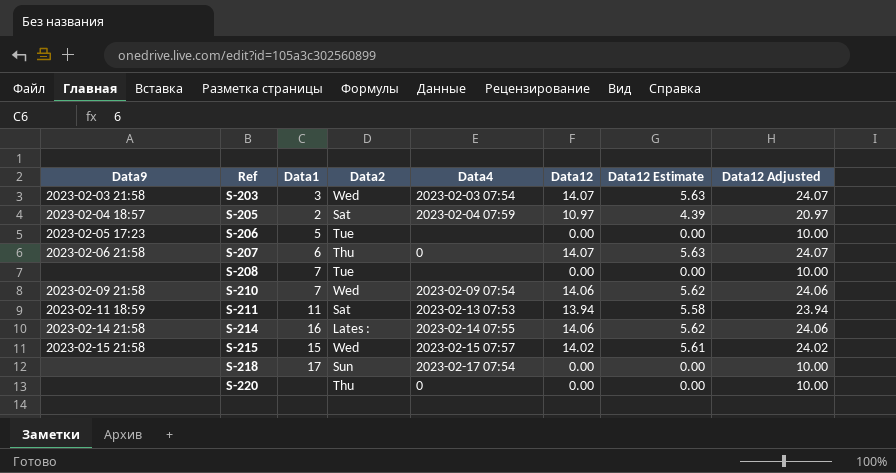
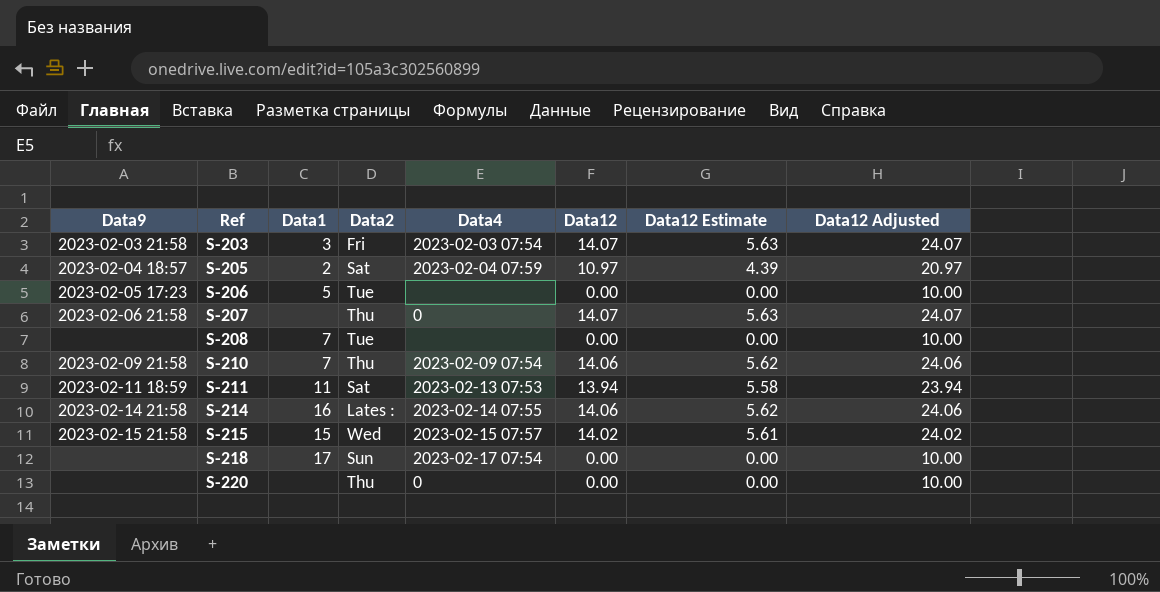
S-203 | Data2: Wed -> Fri
S-207 | Data1: 6 -> none
S-210 | Data2: Wed -> Thu

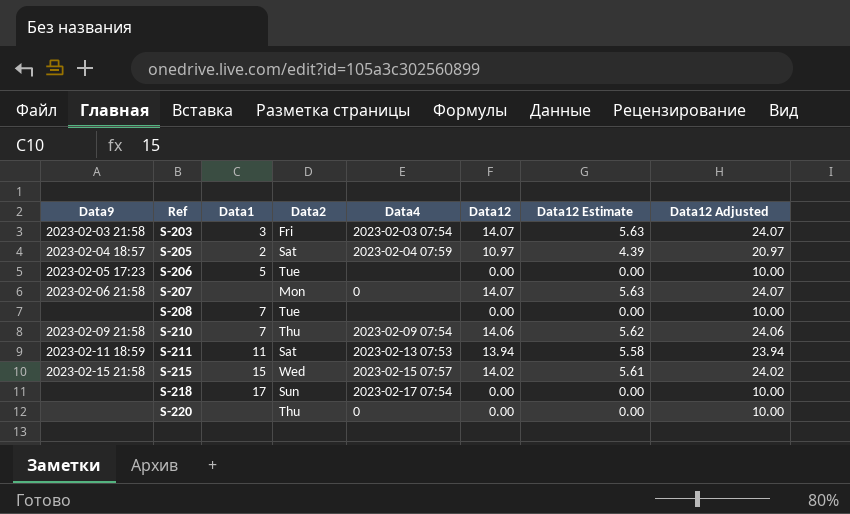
row S-214: 2023-02-14 21:58 | 16 | Lates : | 2023-02-14 07:55 | 14.06 | 5.62 | 24.06 -> none
S-207 | Data2: Thu -> Mon

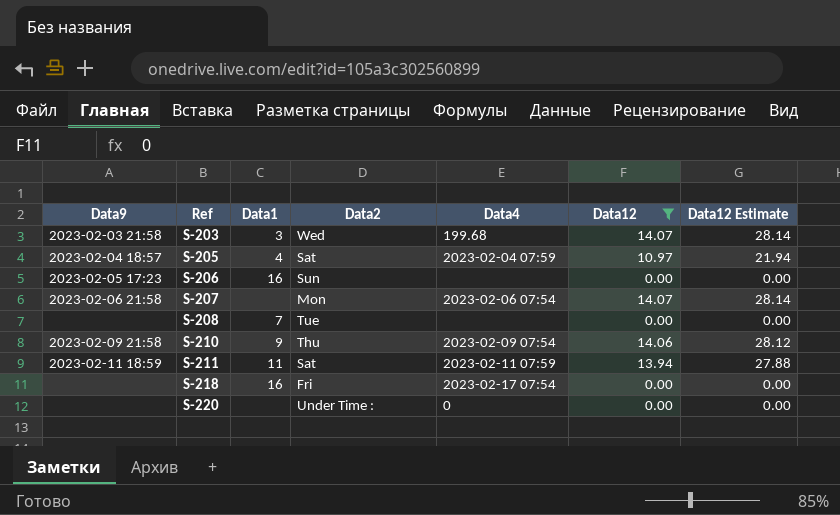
filter: none -> Data12 != 14.02
column Data12 Adjusted | formula: [Data12] + 10 -> none
column Data12 Estimate | formula: [Data12] * 0.4 -> [Data12] * 2
S-203 | Data2: Fri -> Wed
S-203 | Data4: 2023-02-03 07:54 -> 199.68
S-205 | Data1: 2 -> 4
S-206 | Data1: 5 -> 16
S-206 | Data2: Tue -> Sun
S-207 | Data4: 0 -> 2023-02-06 07:54
S-210 | Data1: 7 -> 9
S-211 | Data4: 2023-02-13 07:53 -> 2023-02-11 07:59
S-218 | Data1: 17 -> 16
S-218 | Data2: Sun -> Fri
S-220 | Data2: Thu -> Under Time :

